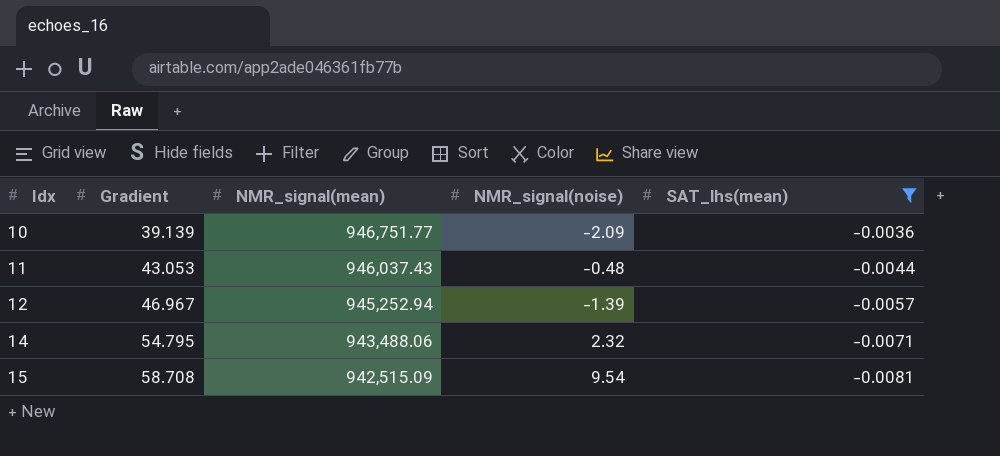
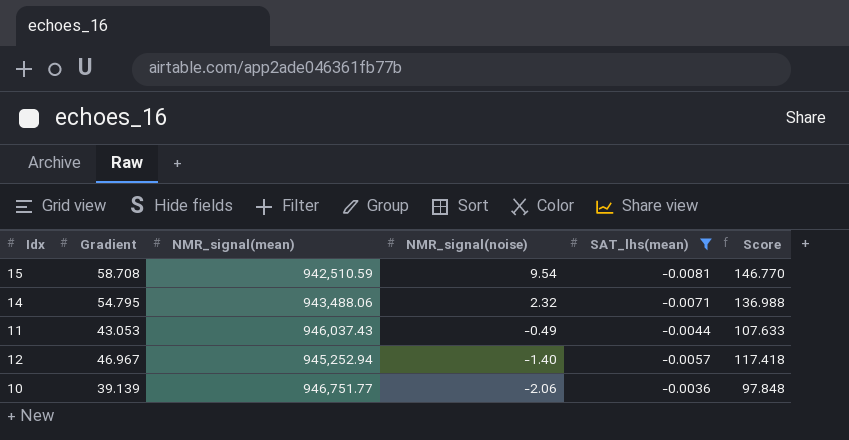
row order: Idx ascending -> NMR_signal(noise) descending
column Score | formula: none -> [Gradient] * 2.5
15 | NMR_signal(mean): 942,515.09 -> 942,510.59
11 | NMR_signal(noise): -0.48 -> -0.49
12 | NMR_signal(noise): -1.39 -> -1.40
10 | NMR_signal(noise): -2.09 -> -2.06

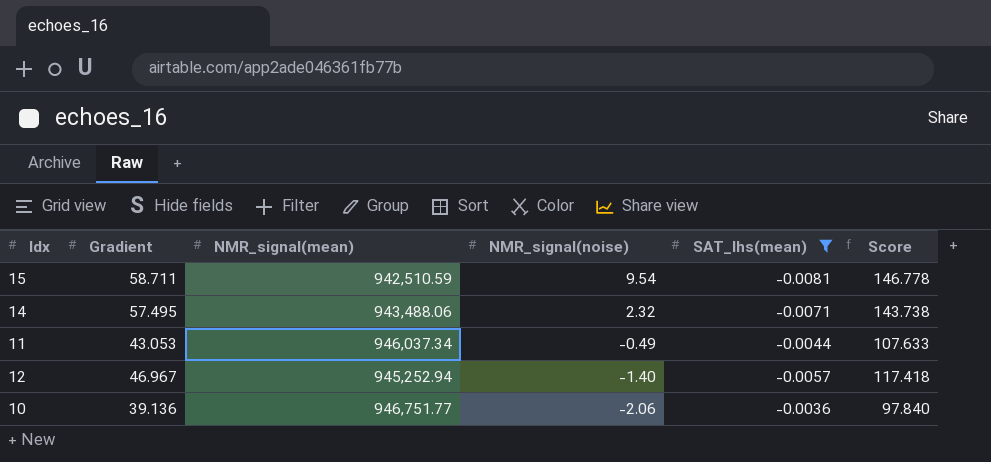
15 | Gradient: 58.708 -> 58.711
15 | Score: 146.770 -> 146.778
14 | Gradient: 54.795 -> 57.495
14 | Score: 136.988 -> 143.738
11 | NMR_signal(mean): 946,037.43 -> 946,037.34
10 | Gradient: 39.139 -> 39.136
10 | Score: 97.848 -> 97.840

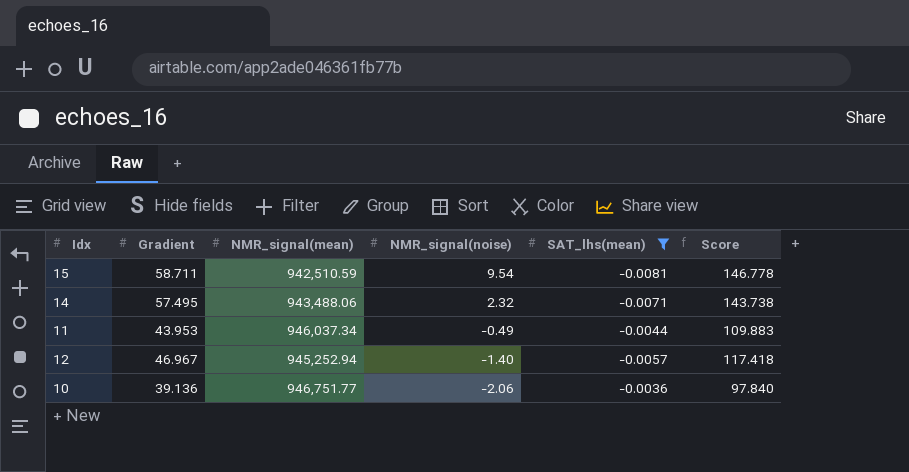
11 | Gradient: 43.053 -> 43.953
11 | Score: 107.633 -> 109.883

